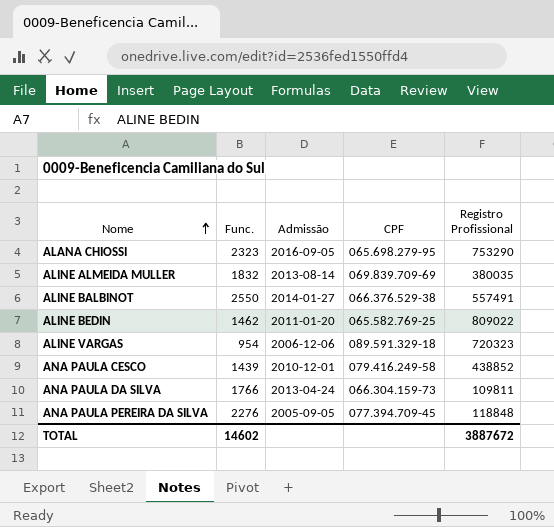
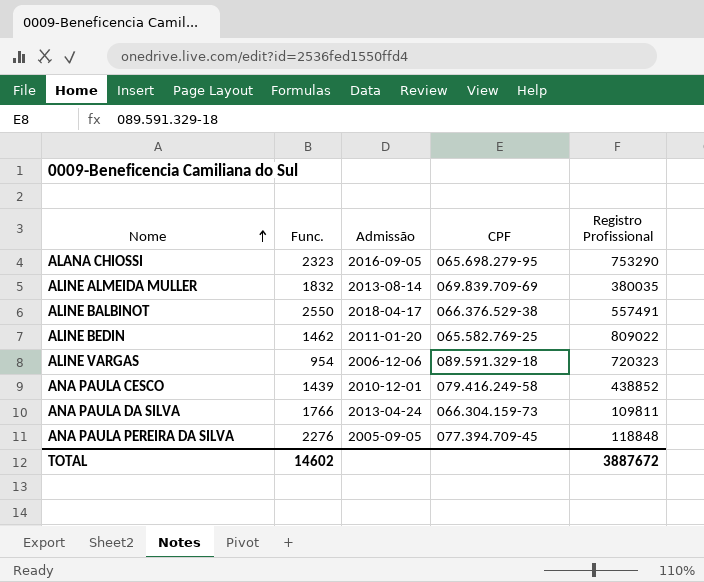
ALINE BALBINOT | Admissão: 2014-01-27 -> 2018-04-17

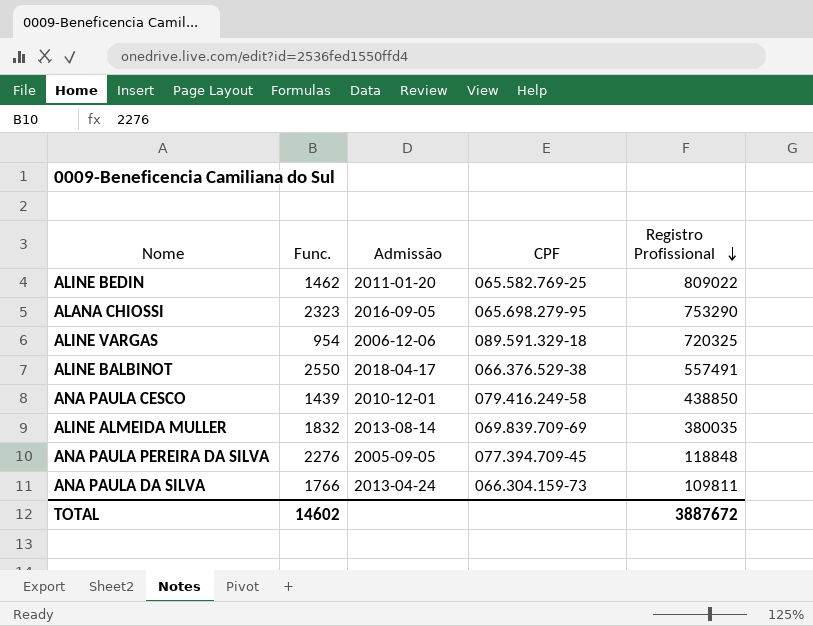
row order: Nome ascending -> Registro Profissional descending
ALINE VARGAS | Registro Profissional: 720323 -> 720325
ANA PAULA CESCO | Registro Profissional: 438852 -> 438850

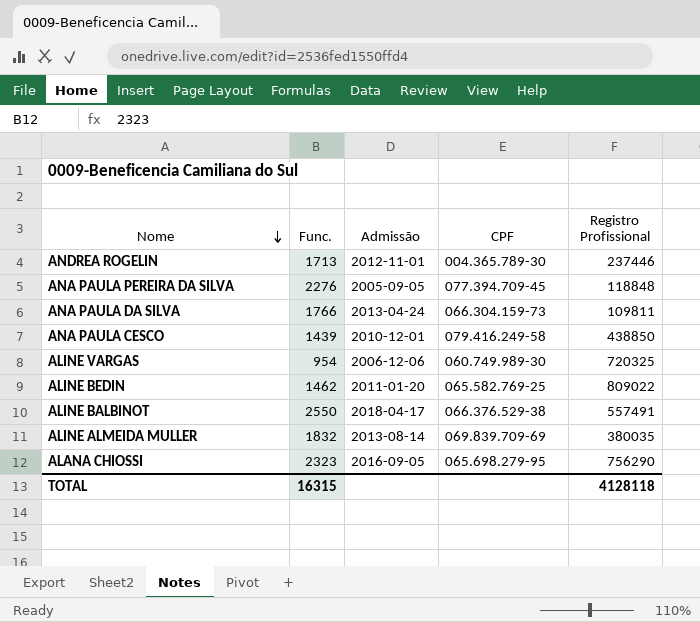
row order: Registro Profissional descending -> Nome descending
row ANDREA ROGELIN: none -> 1713 | 2012-11-01 | 004.365.789-30 | 237446
ALINE VARGAS | CPF: 089.591.329-18 -> 060.749.989-30
ALANA CHIOSSI | Registro Profissional: 753290 -> 756290
TOTAL | Func.: 14602 -> 16315
TOTAL | Registro Profissional: 3887672 -> 4128118

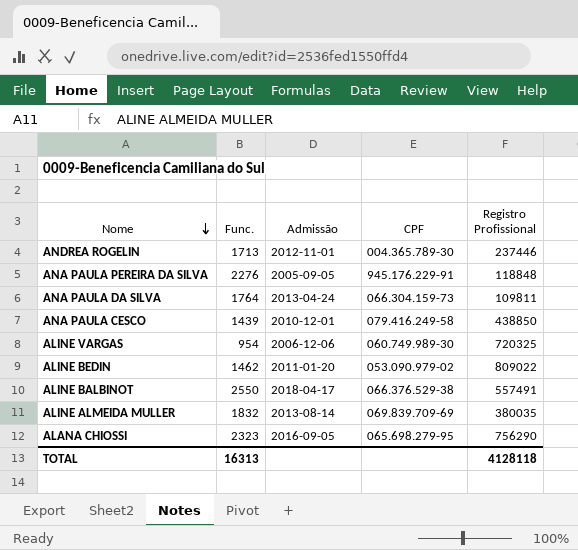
ANA PAULA PEREIRA DA SILVA | CPF: 077.394.709-45 -> 945.176.229-91
ANA PAULA DA SILVA | Func.: 1766 -> 1764
ALINE BEDIN | CPF: 065.582.769-25 -> 053.090.979-02
TOTAL | Func.: 16315 -> 16313

